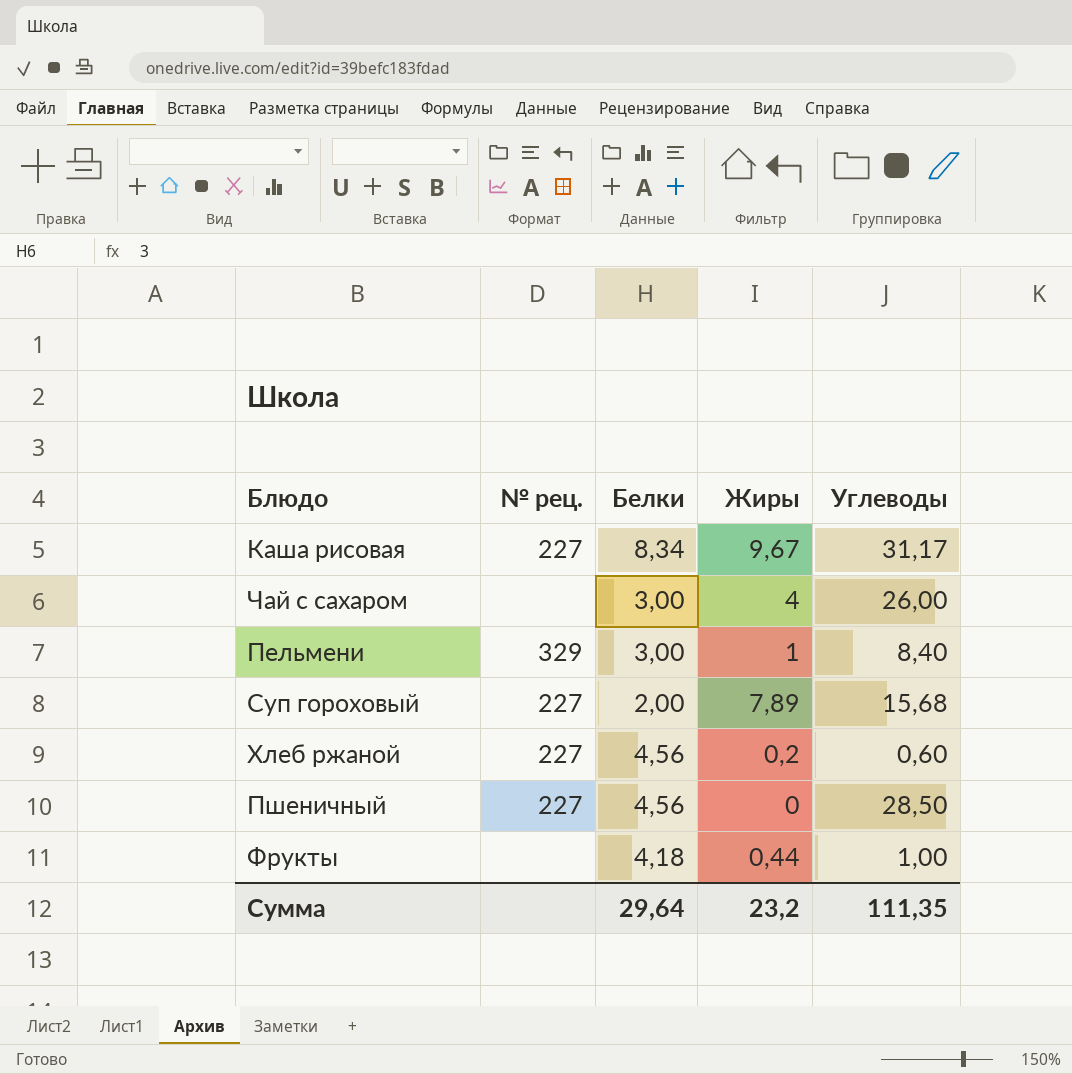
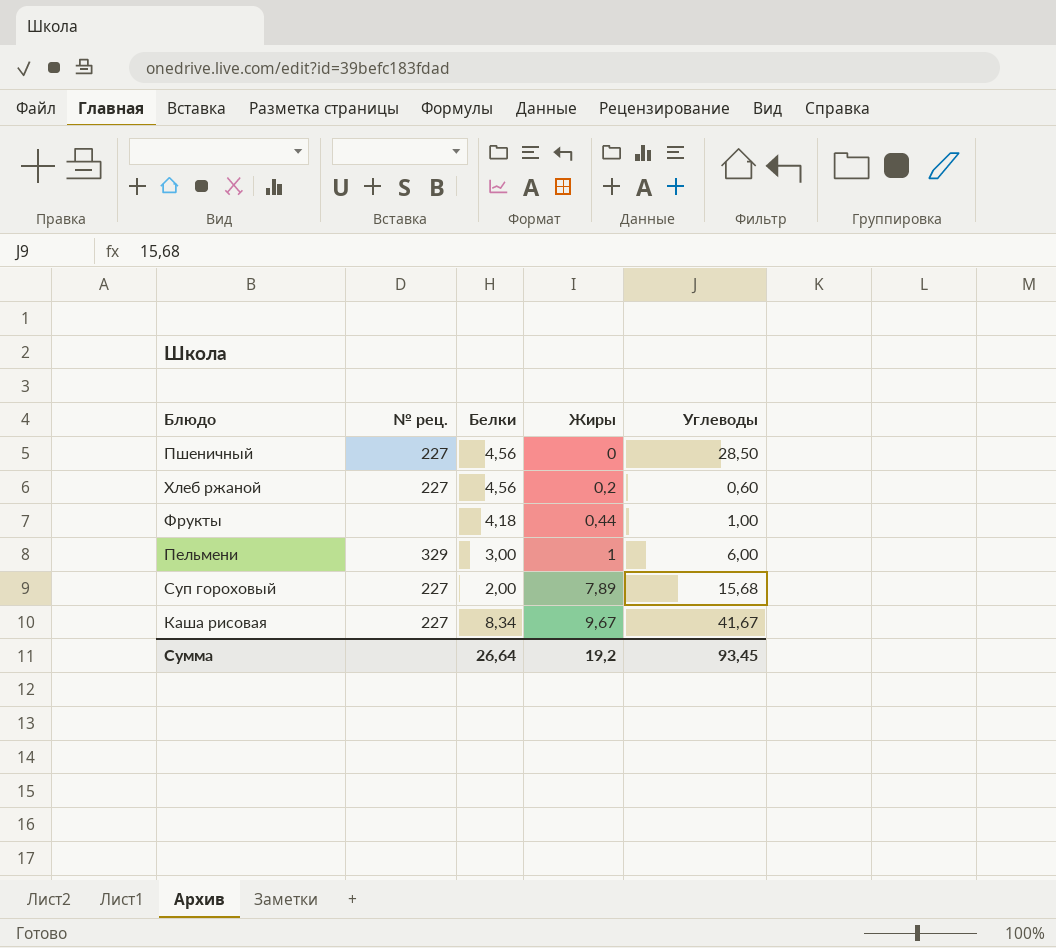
row order: none -> Жиры ascending
row Чай с сахаром: none | 3,00 | 4 | 26,00 -> none
Пельмени | Углеводы: 8,40 -> 6,00
Каша рисовая | Углеводы: 31,17 -> 41,67
Сумма | Белки: 29,64 -> 26,64
Сумма | Жиры: 23,2 -> 19,2
Сумма | Углеводы: 111,35 -> 93,45

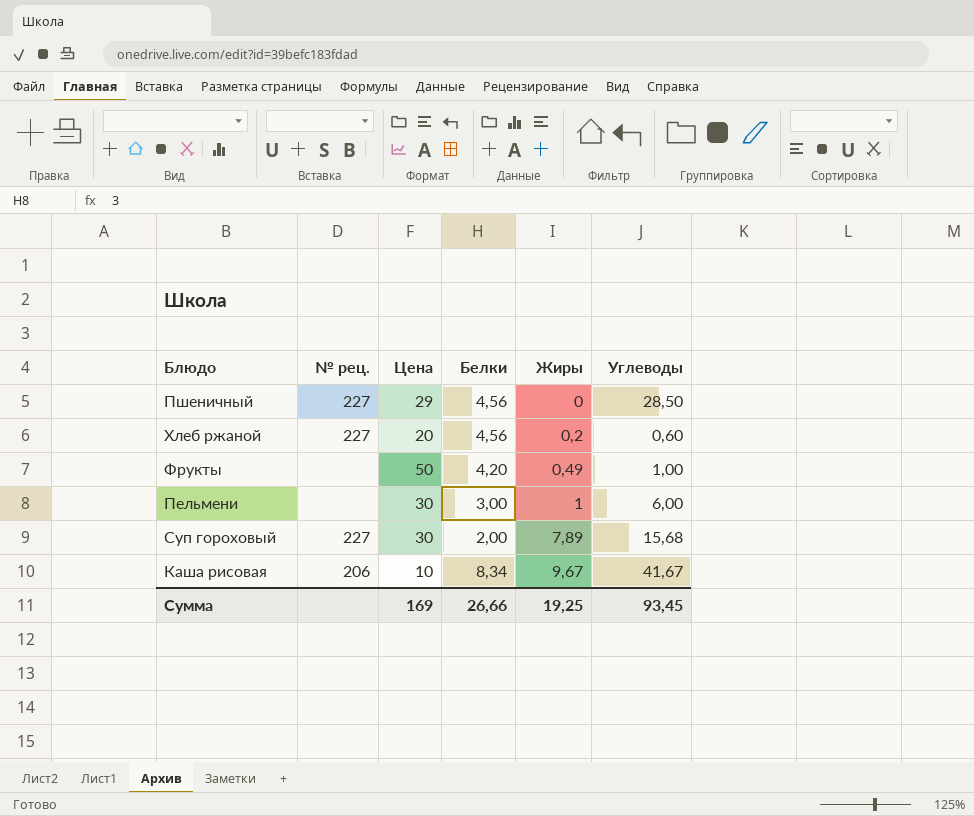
column Цена | position: none -> 3
Фрукты | Белки: 4,18 -> 4,20
Фрукты | Жиры: 0,44 -> 0,49
Пельмени | № рец.: 329 -> none
Каша рисовая | № рец.: 227 -> 206
Сумма | Белки: 26,64 -> 26,66
Сумма | Жиры: 19,2 -> 19,25

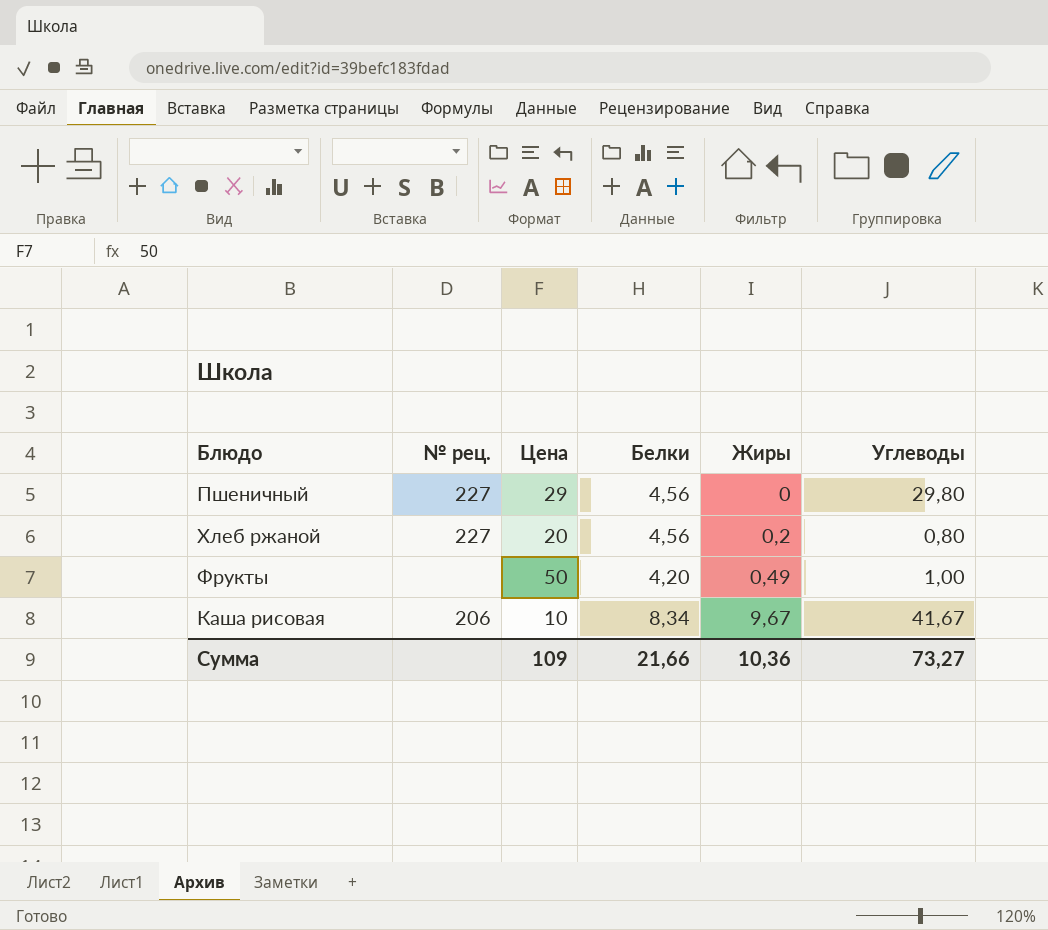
row Пельмени: none | 30 | 3,00 | 1 | 6,00 -> none
row Суп гороховый: 227 | 30 | 2,00 | 7,89 | 15,68 -> none
Пшеничный | Углеводы: 28,50 -> 29,80
Хлеб ржаной | Углеводы: 0,60 -> 0,80
Сумма | Цена: 169 -> 109
Сумма | Белки: 26,66 -> 21,66
Сумма | Жиры: 19,25 -> 10,36
Сумма | Углеводы: 93,45 -> 73,27

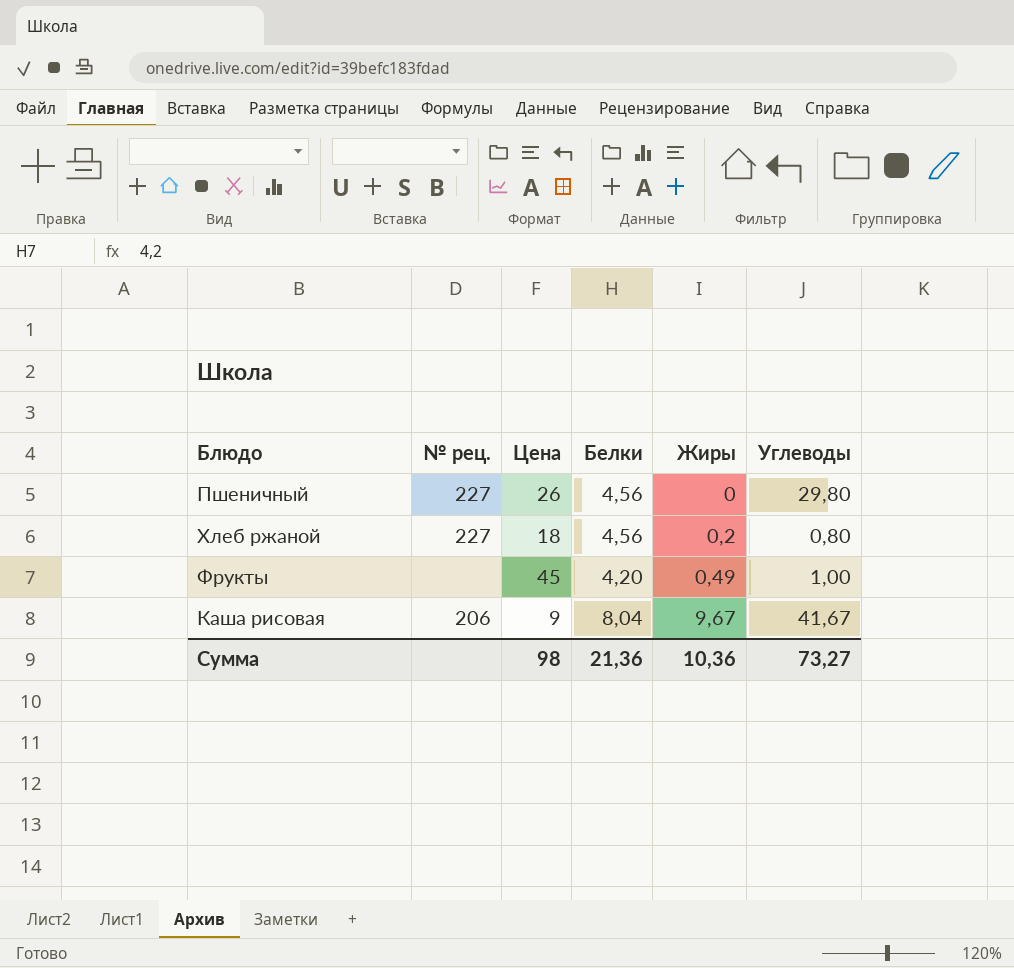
Пшеничный | Цена: 29 -> 26
Хлеб ржаной | Цена: 20 -> 18
Фрукты | Цена: 50 -> 45
Каша рисовая | Цена: 10 -> 9
Каша рисовая | Белки: 8,34 -> 8,04
Сумма | Цена: 109 -> 98
Сумма | Белки: 21,66 -> 21,36

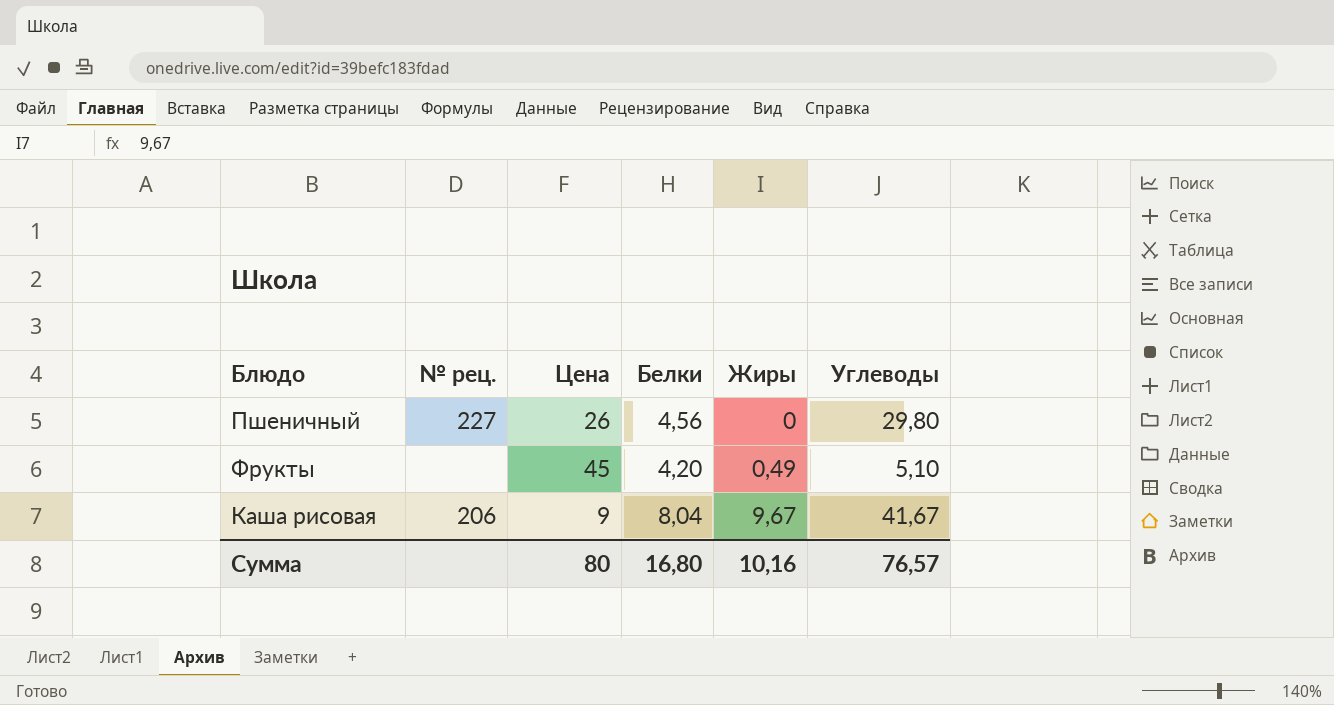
row Хлеб ржаной: 227 | 18 | 4,56 | 0,2 | 0,80 -> none
Фрукты | Углеводы: 1,00 -> 5,10
Сумма | Цена: 98 -> 80
Сумма | Белки: 21,36 -> 16,80
Сумма | Жиры: 10,36 -> 10,16
Сумма | Углеводы: 73,27 -> 76,57

